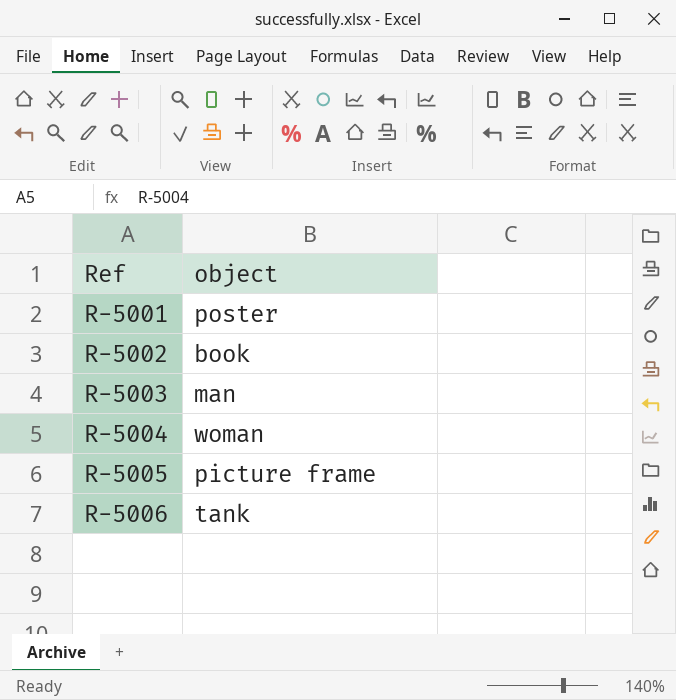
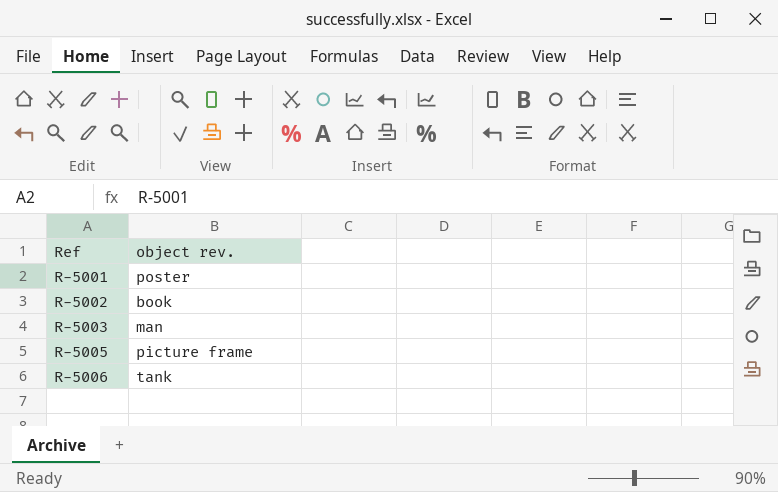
column name: object -> object rev.
row R-5004: woman -> none

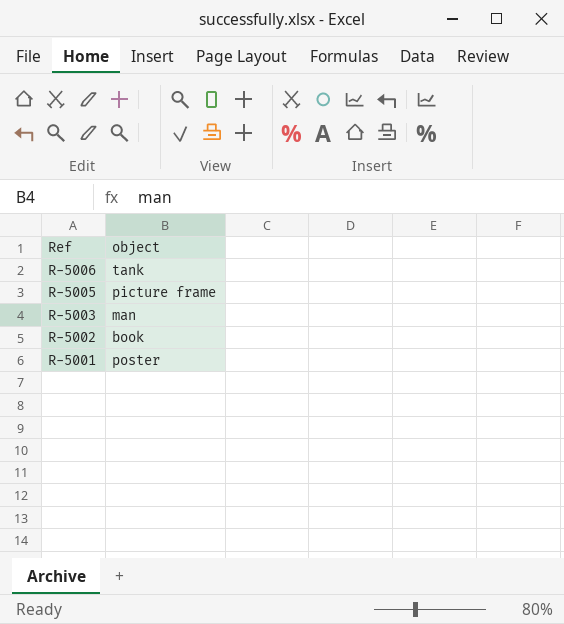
row order: Ref ascending -> Ref descending
column name: object rev. -> object

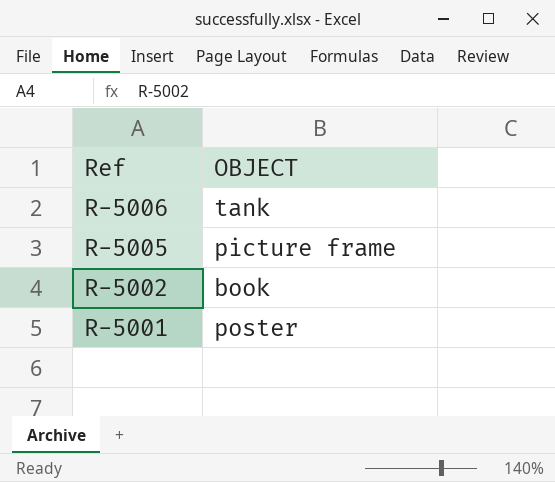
column name: object -> OBJECT
row R-5003: man -> none

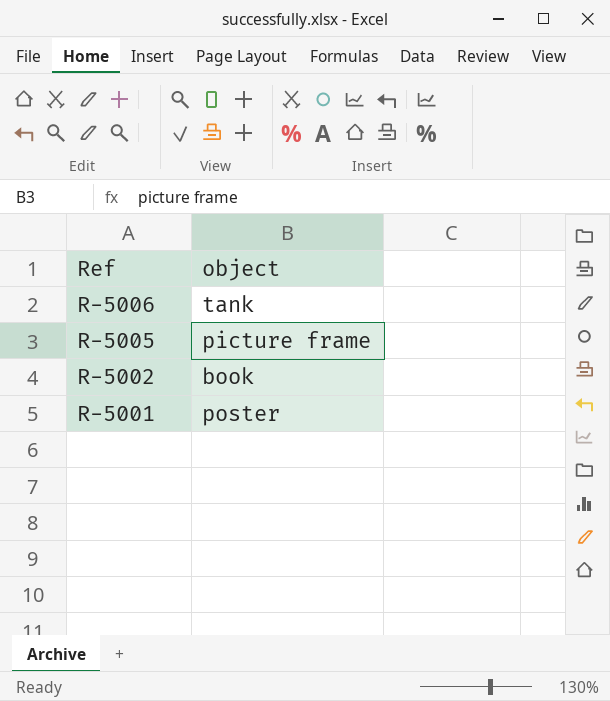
column name: OBJECT -> object

